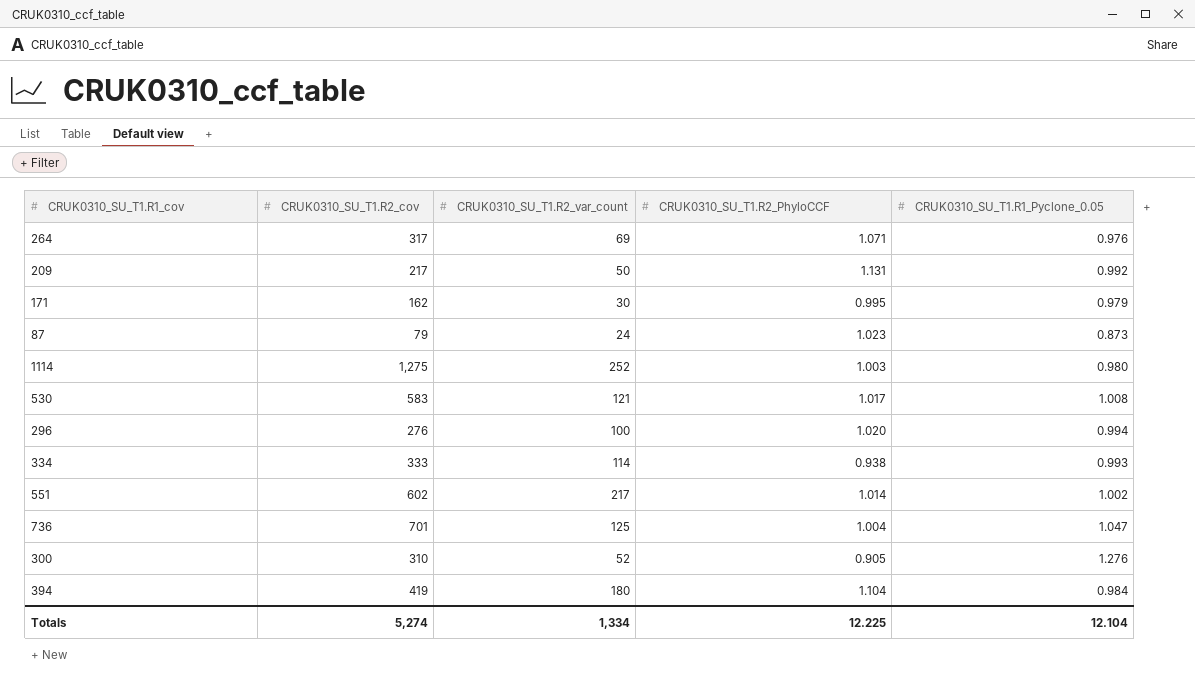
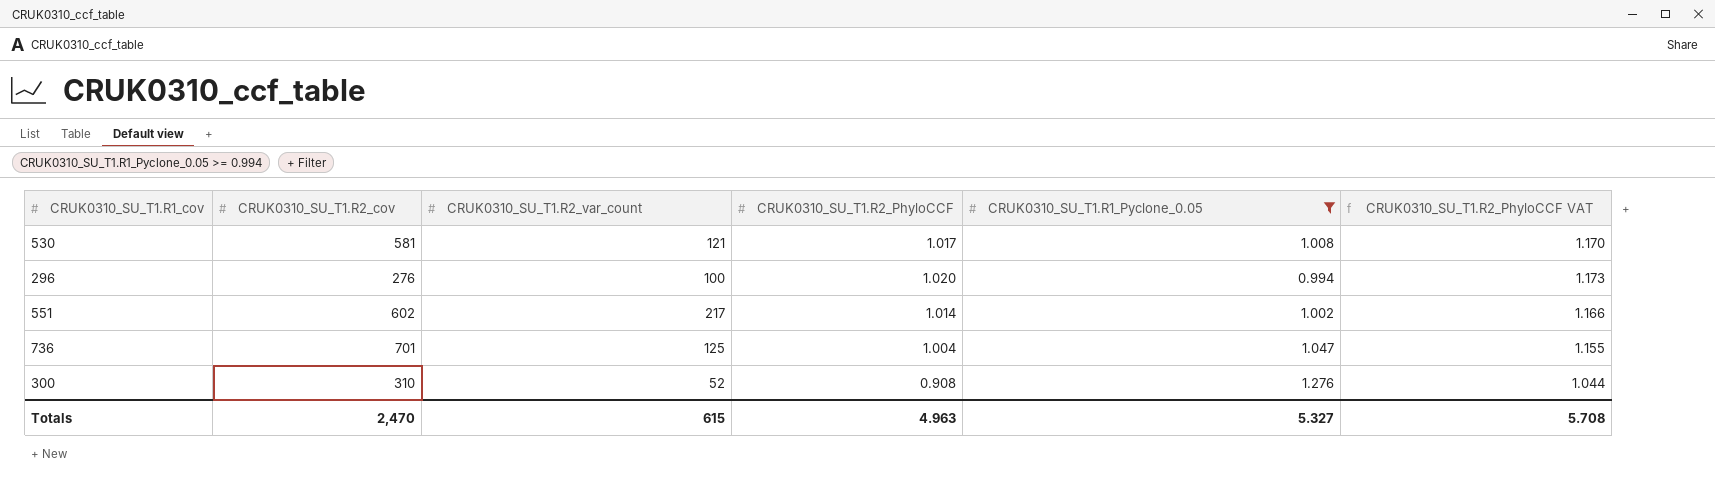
filter: none -> CRUK0310_SU_T1.R1_Pyclone_0.05 >= 0.994
column CRUK0310_SU_T1.R2_PhyloCCF VAT | formula: none -> [CRUK0310_SU_T1.R2_PhyloCCF] * 1.15
530 | CRUK0310_SU_T1.R2_cov: 583 -> 581
300 | CRUK0310_SU_T1.R2_PhyloCCF: 0.905 -> 0.908
Totals | CRUK0310_SU_T1.R2_cov: 5,274 -> 2,470
Totals | CRUK0310_SU_T1.R2_var_count: 1,334 -> 615
Totals | CRUK0310_SU_T1.R2_PhyloCCF: 12.225 -> 4.963
Totals | CRUK0310_SU_T1.R1_Pyclone_0.05: 12.104 -> 5.327

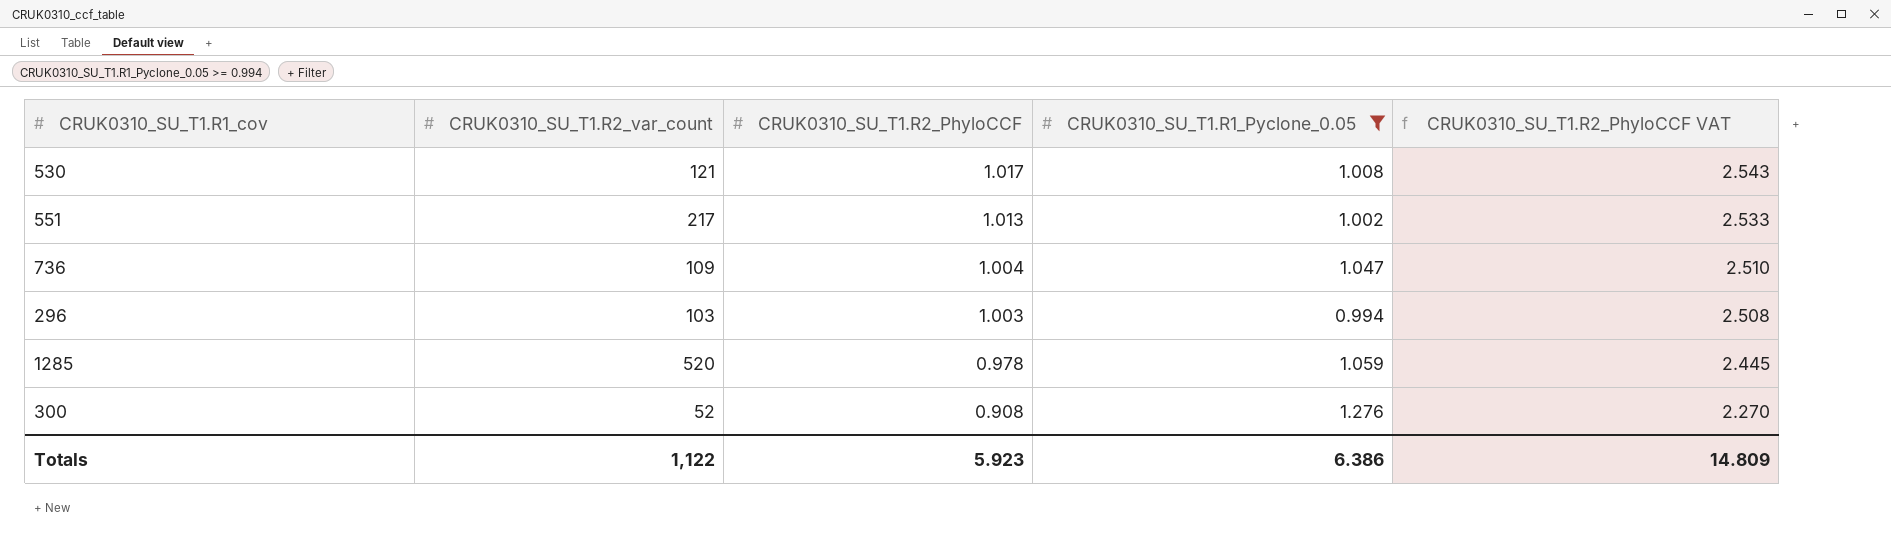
row order: none -> CRUK0310_SU_T1.R2_PhyloCCF descending
column CRUK0310_SU_T1.R2_cov | position: 2 -> none
column CRUK0310_SU_T1.R2_PhyloCCF VAT | formula: [CRUK0310_SU_T1.R2_PhyloCCF] * 1.15 -> [CRUK0310_SU_T1.R2_PhyloCCF] * 2.5
551 | CRUK0310_SU_T1.R2_PhyloCCF: 1.014 -> 1.013
736 | CRUK0310_SU_T1.R2_var_count: 125 -> 109
296 | CRUK0310_SU_T1.R2_var_count: 100 -> 103
296 | CRUK0310_SU_T1.R2_PhyloCCF: 1.020 -> 1.003
row 1285: none -> 520 | 0.978 | 1.059 | 2.445
Totals | CRUK0310_SU_T1.R2_var_count: 615 -> 1,122
Totals | CRUK0310_SU_T1.R2_PhyloCCF: 4.963 -> 5.923
Totals | CRUK0310_SU_T1.R1_Pyclone_0.05: 5.327 -> 6.386
Totals | CRUK0310_SU_T1.R2_PhyloCCF VAT: 5.708 -> 14.809

